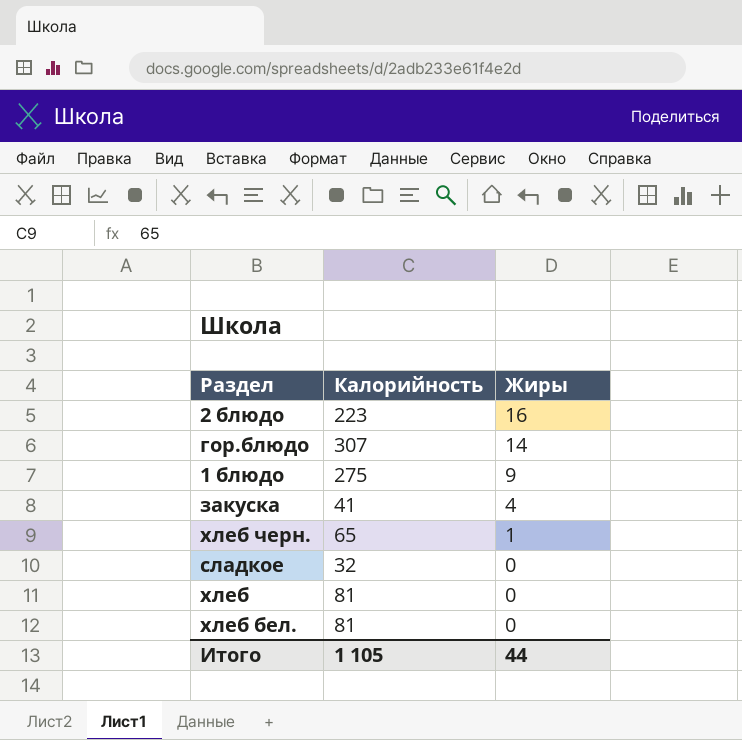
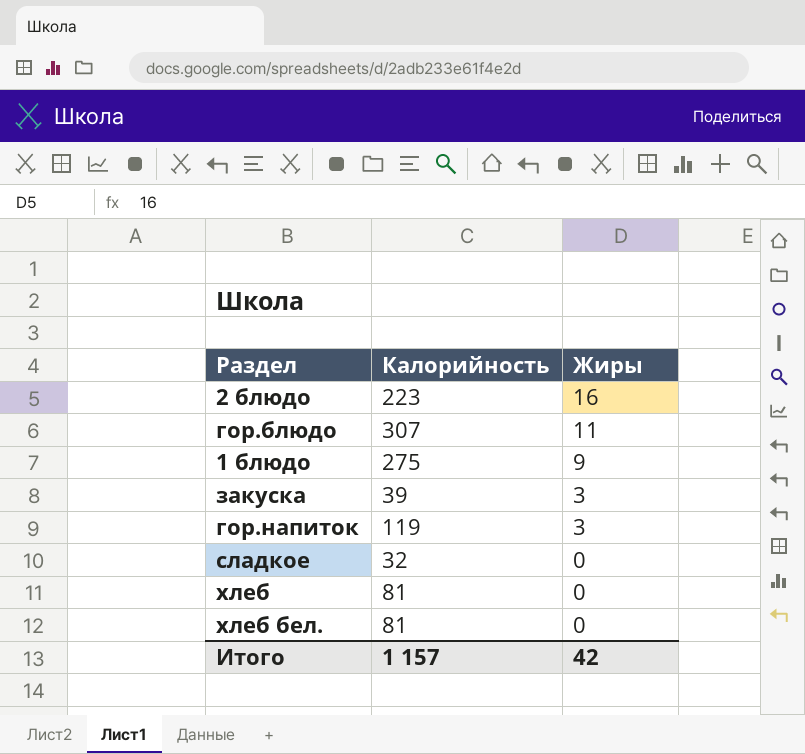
row хлеб черн.: 65 | 1 -> none
гор.блюдо | Жиры: 14 -> 11
закуска | Калорийность: 41 -> 39
закуска | Жиры: 4 -> 3
row гор.напиток: none -> 119 | 3
Итого | Калорийность: 1 105 -> 1 157
Итого | Жиры: 44 -> 42

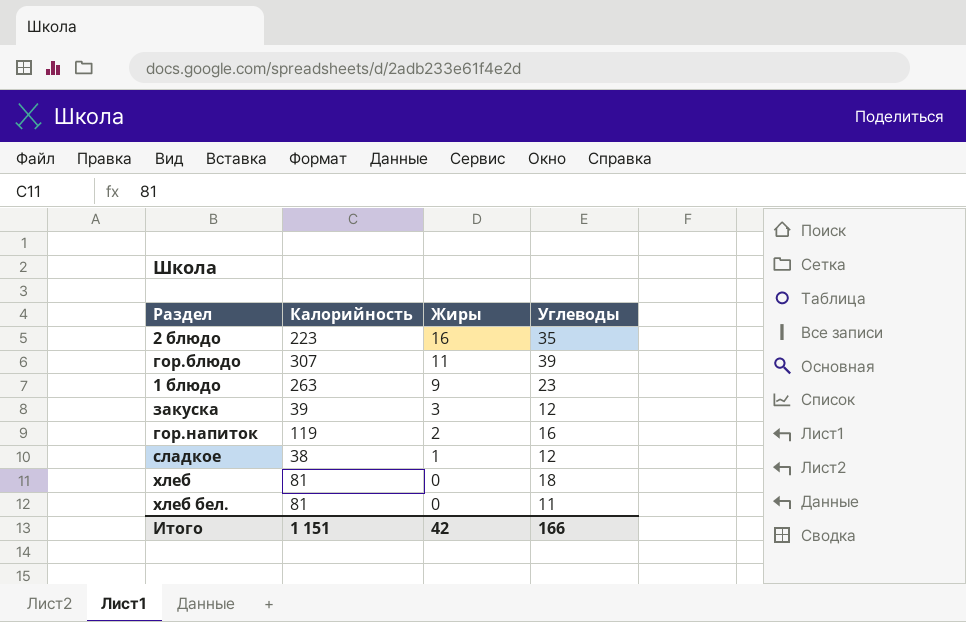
column Углеводы | position: none -> 4
1 блюдо | Калорийность: 275 -> 263
гор.напиток | Жиры: 3 -> 2
сладкое | Калорийность: 32 -> 38
сладкое | Жиры: 0 -> 1
Итого | Калорийность: 1 157 -> 1 151

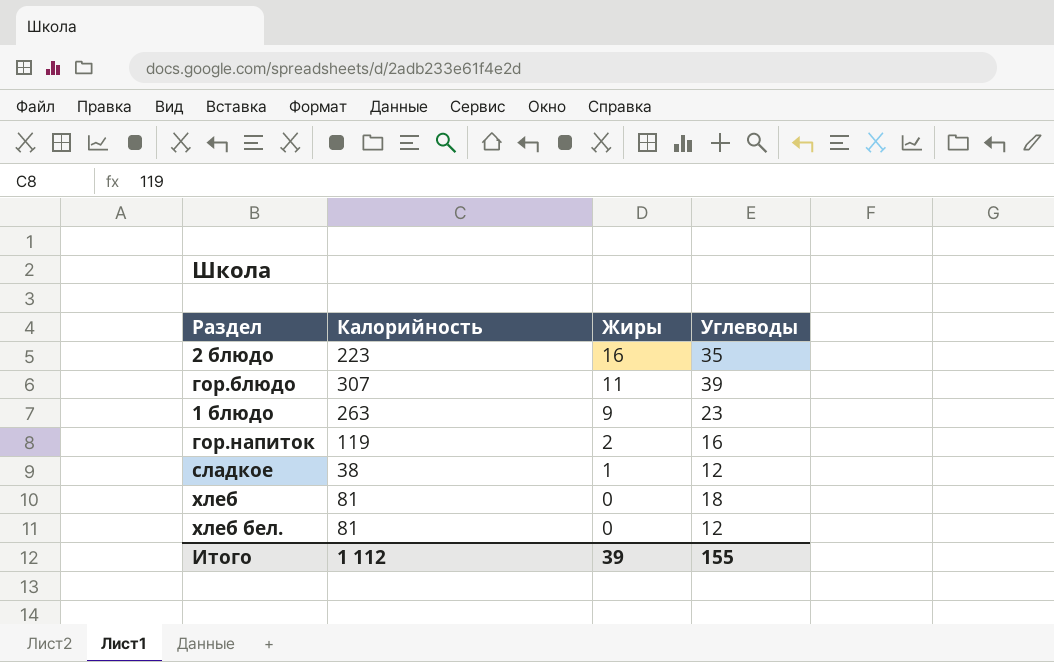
row закуска: 39 | 3 | 12 -> none
хлеб бел. | Углеводы: 11 -> 12
Итого | Калорийность: 1 151 -> 1 112
Итого | Жиры: 42 -> 39
Итого | Углеводы: 166 -> 155

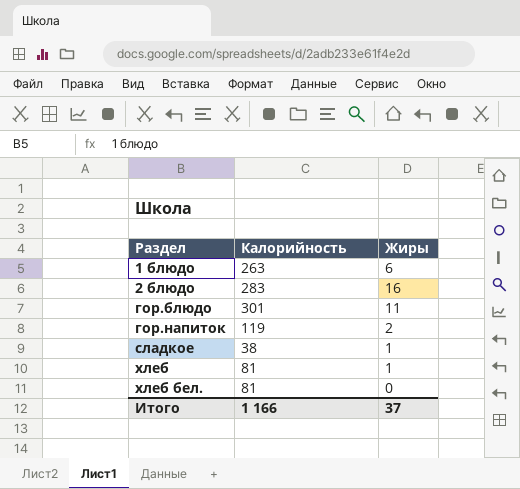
row order: Жиры descending -> Раздел ascending
column Углеводы | position: 4 -> none
1 блюдо | Жиры: 9 -> 6
2 блюдо | Калорийность: 223 -> 283
гор.блюдо | Калорийность: 307 -> 301
хлеб | Жиры: 0 -> 1
Итого | Калорийность: 1 112 -> 1 166
Итого | Жиры: 39 -> 37

